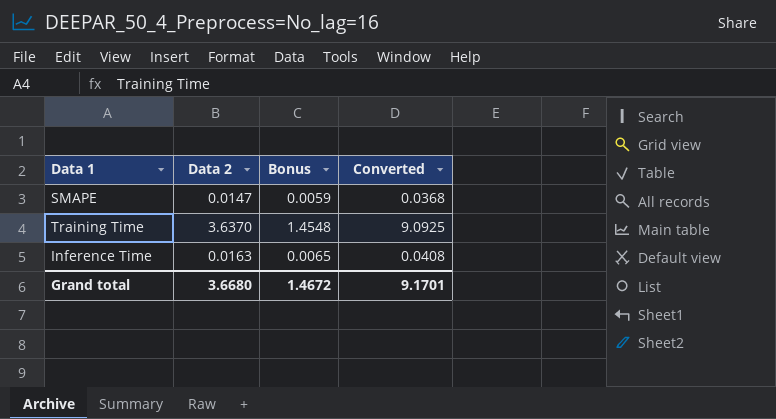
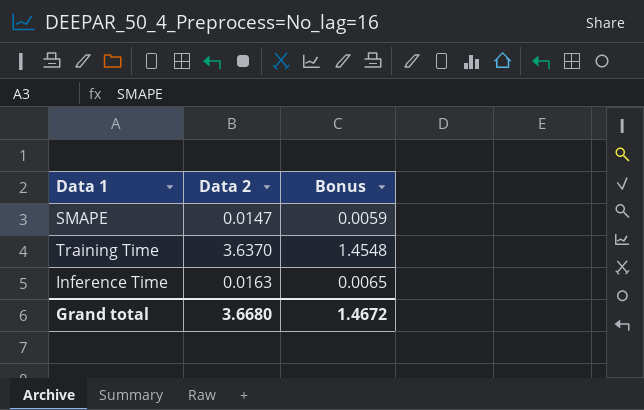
column Converted | formula: [Data 2] * 2.5 -> none

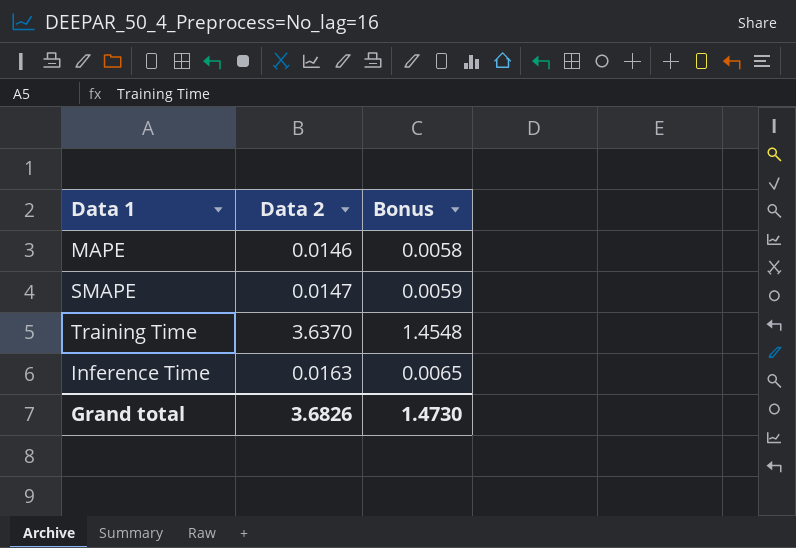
row MAPE: none -> 0.0146 | 0.0058
Grand total | Data 2: 3.6680 -> 3.6826
Grand total | Bonus: 1.4672 -> 1.4730

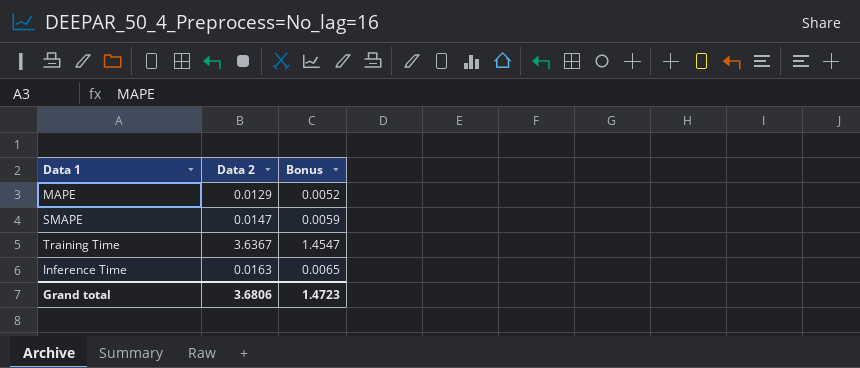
MAPE | Data 2: 0.0146 -> 0.0129
MAPE | Bonus: 0.0058 -> 0.0052
Training Time | Data 2: 3.6370 -> 3.6367
Training Time | Bonus: 1.4548 -> 1.4547
Grand total | Data 2: 3.6826 -> 3.6806
Grand total | Bonus: 1.4730 -> 1.4723

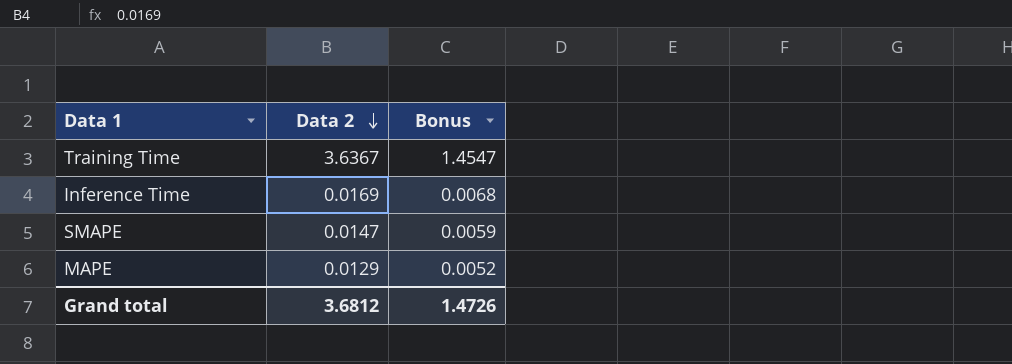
row order: none -> Data 2 descending
Inference Time | Data 2: 0.0163 -> 0.0169
Inference Time | Bonus: 0.0065 -> 0.0068
Grand total | Data 2: 3.6806 -> 3.6812
Grand total | Bonus: 1.4723 -> 1.4726

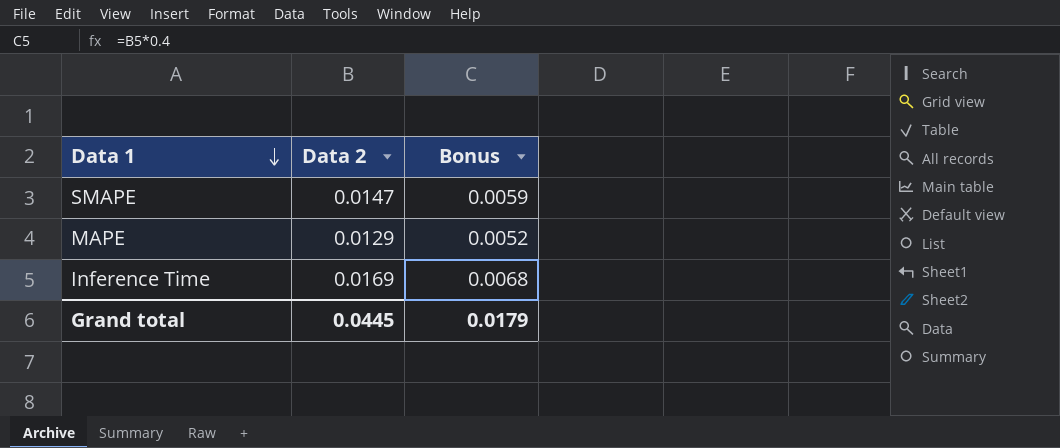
row order: Data 2 descending -> Data 1 descending
row Training Time: 3.6367 | 1.4547 -> none
Grand total | Data 2: 3.6812 -> 0.0445
Grand total | Bonus: 1.4726 -> 0.0179

